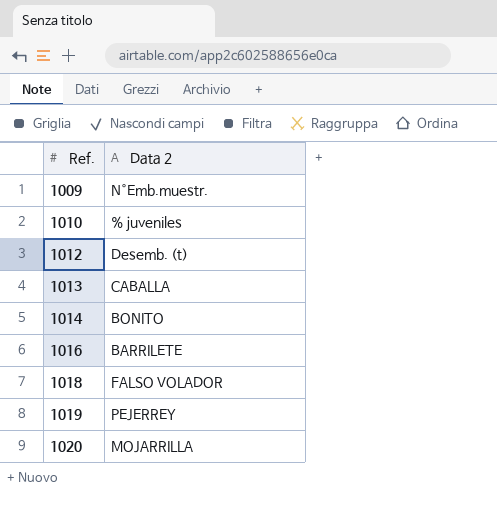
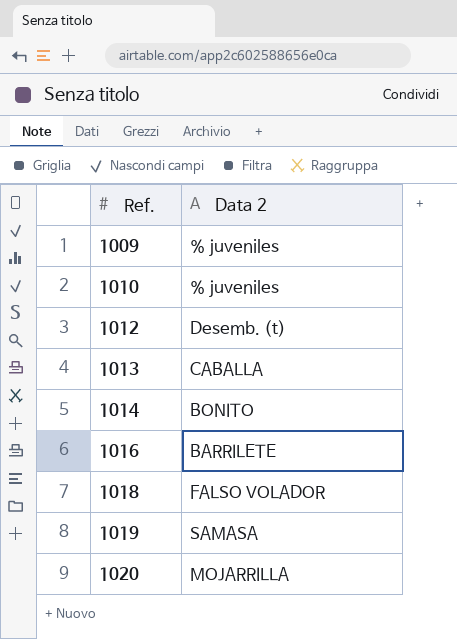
1009 | Data 2: N°Emb.muestr. -> % juveniles
1019 | Data 2: PEJERREY -> SAMASA

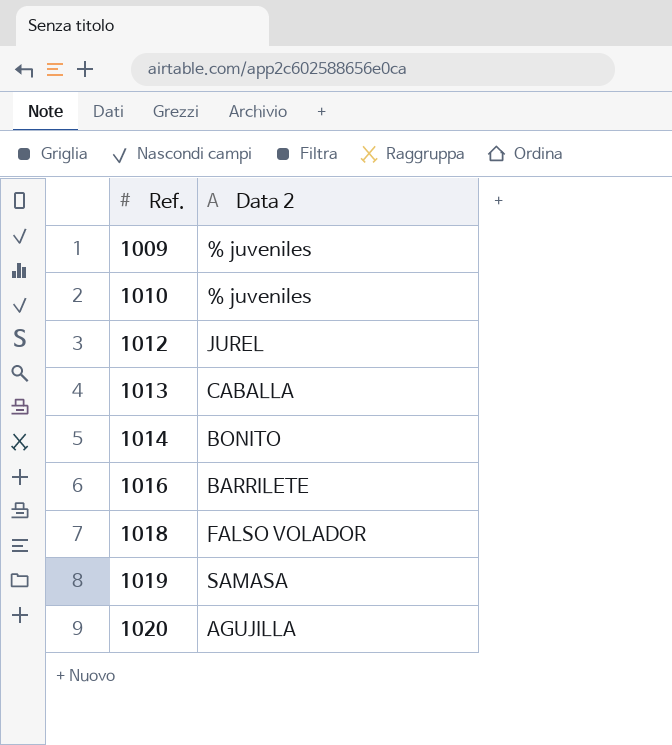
1012 | Data 2: Desemb. (t) -> JUREL
1020 | Data 2: MOJARRILLA -> AGUJILLA

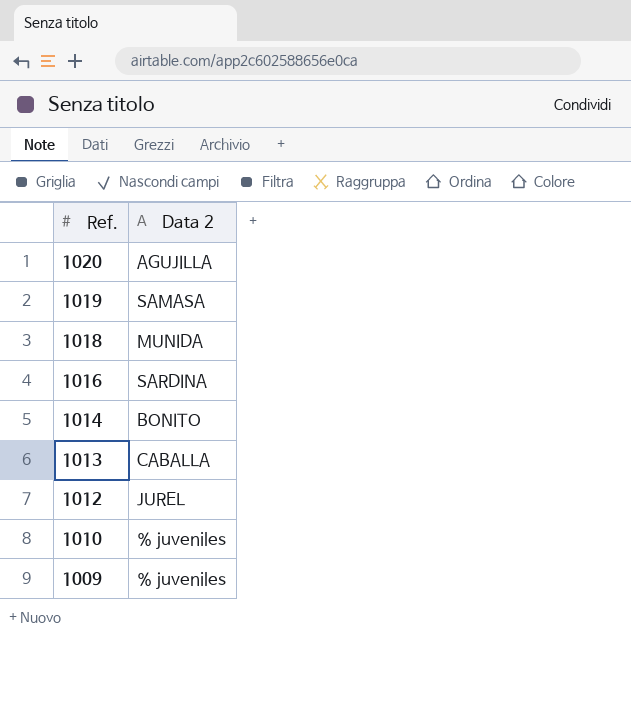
row order: Ref. ascending -> Ref. descending
1018 | Data 2: FALSO VOLADOR -> MUNIDA
1016 | Data 2: BARRILETE -> SARDINA

